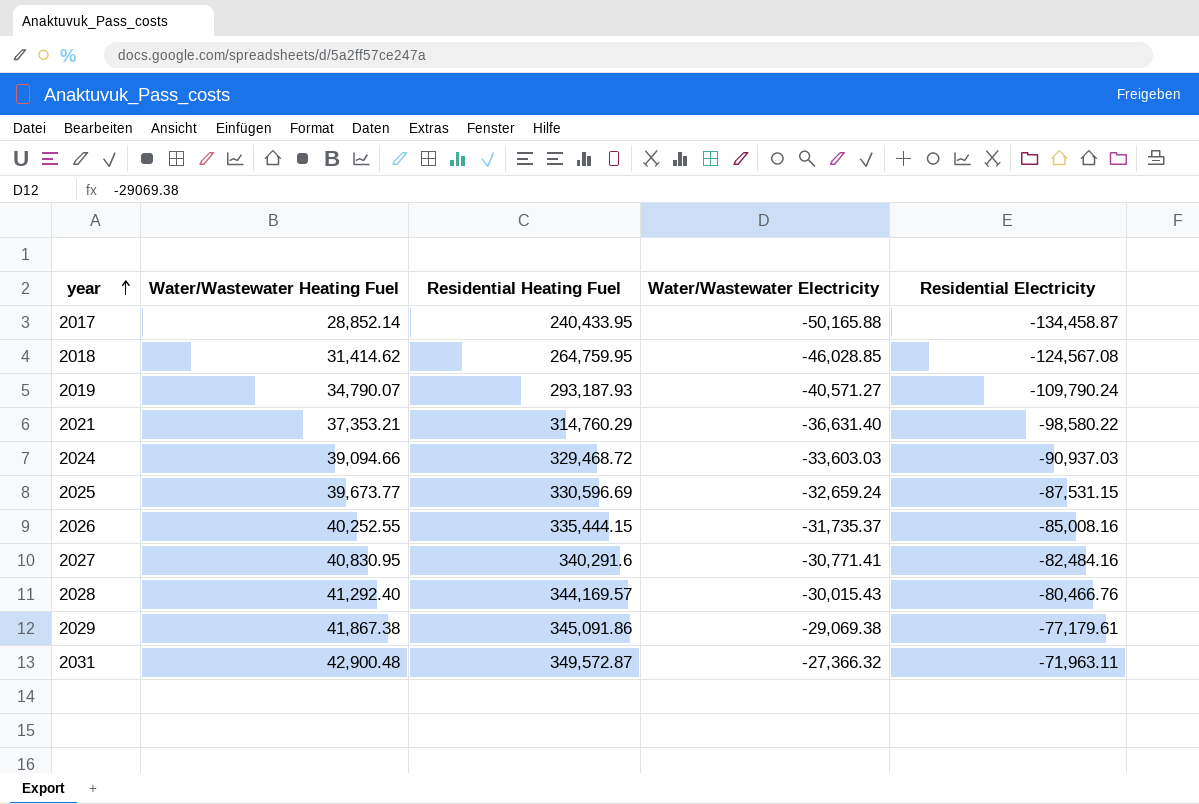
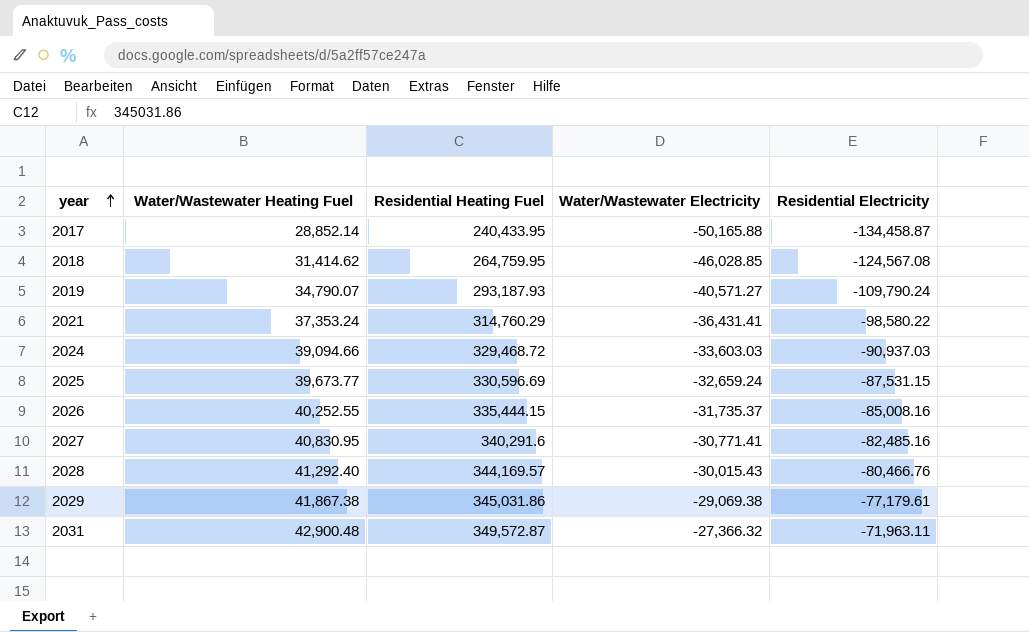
2021 | Water/Wastewater Heating Fuel: 37,353.21 -> 37,353.24
2021 | Water/Wastewater Electricity: -36,631.40 -> -36,431.41
2027 | Residential Electricity: -82,484.16 -> -82,485.16
2029 | Residential Heating Fuel: 345,091.86 -> 345,031.86

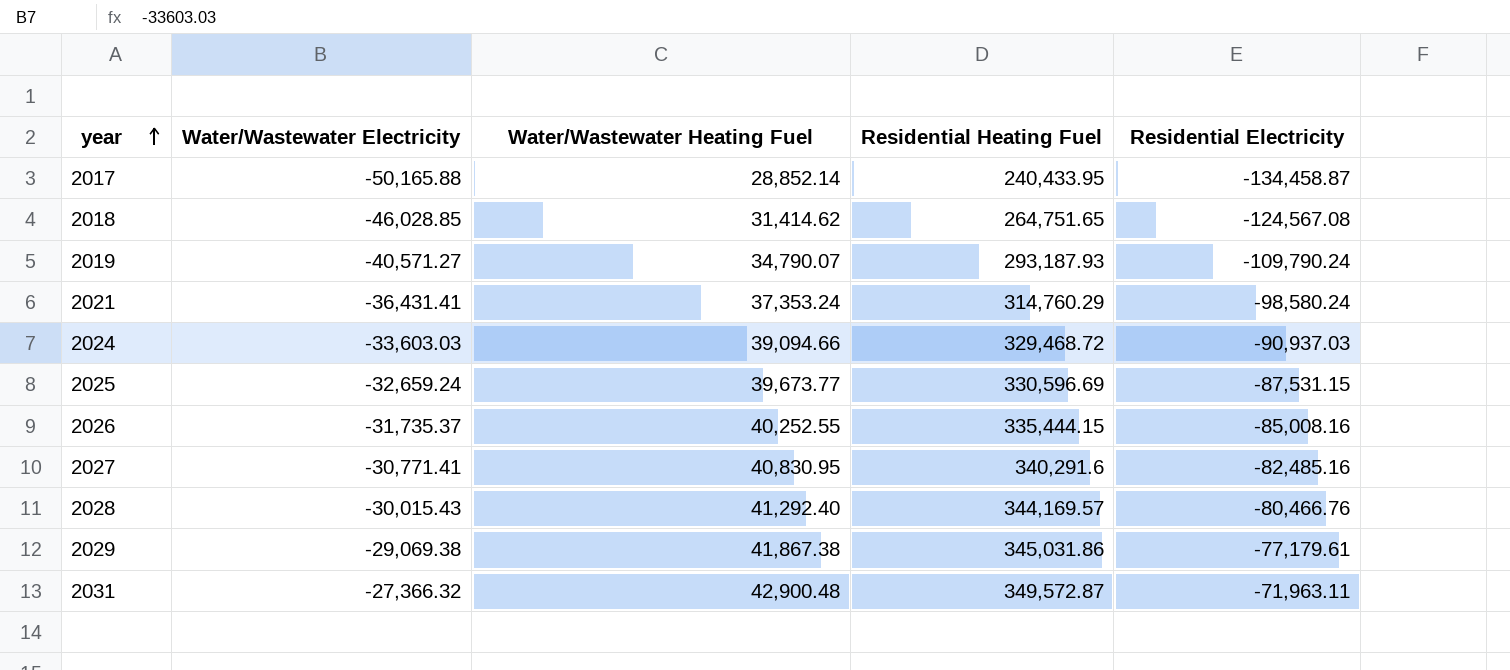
column Water/Wastewater Electricity | position: 4 -> 2
2018 | Residential Heating Fuel: 264,759.95 -> 264,751.65
2021 | Residential Electricity: -98,580.22 -> -98,580.24

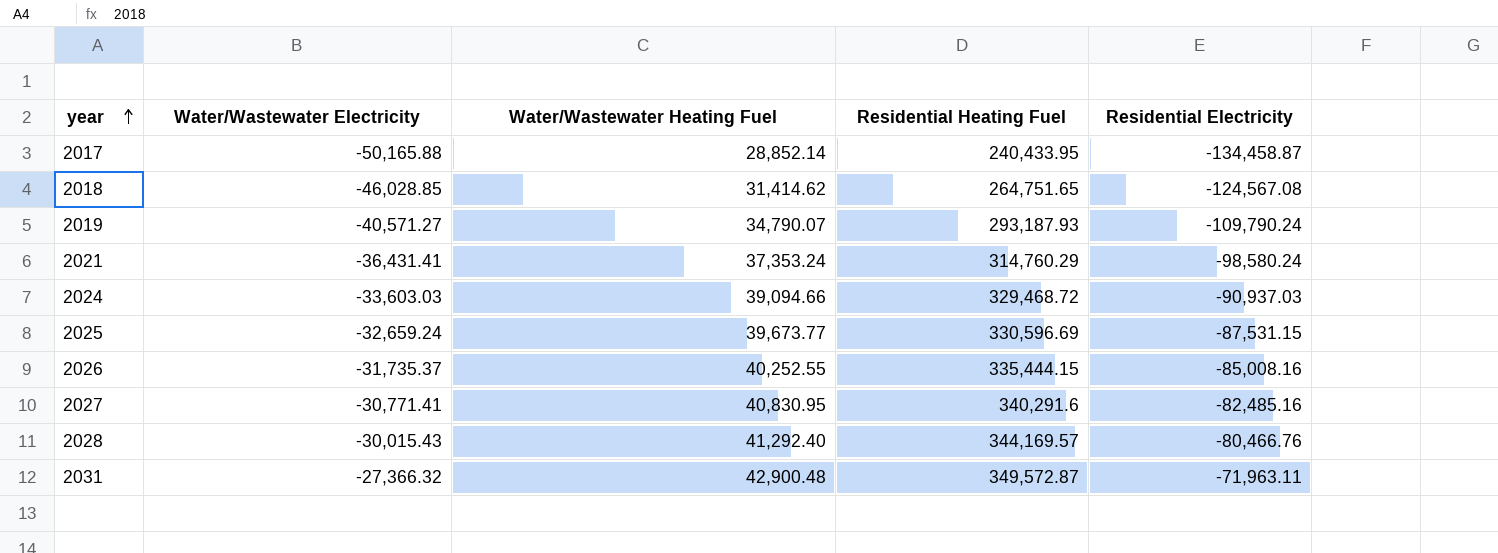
row 2029: -29,069.38 | 41,867.38 | 345,031.86 | -77,179.61 -> none

